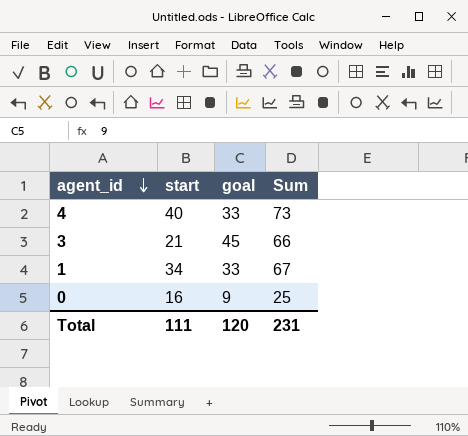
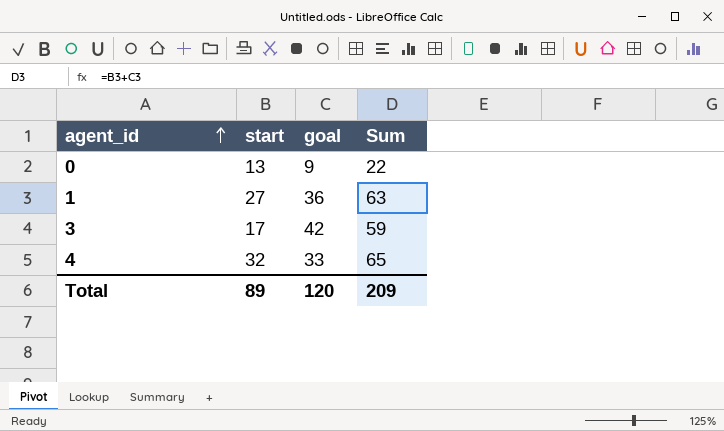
row order: agent_id descending -> agent_id ascending
0 | start: 16 -> 13
0 | Sum: 25 -> 22
1 | start: 34 -> 27
1 | goal: 33 -> 36
1 | Sum: 67 -> 63
3 | start: 21 -> 17
3 | goal: 45 -> 42
3 | Sum: 66 -> 59
4 | start: 40 -> 32
4 | Sum: 73 -> 65
Total | start: 111 -> 89
Total | Sum: 231 -> 209

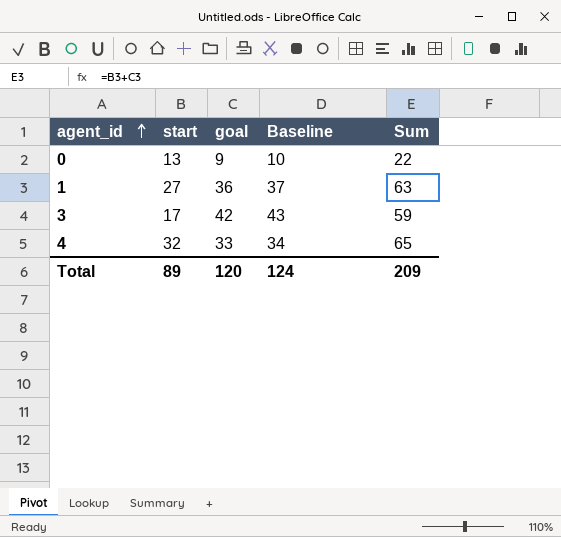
column Baseline | formula: none -> [goal] + 1

